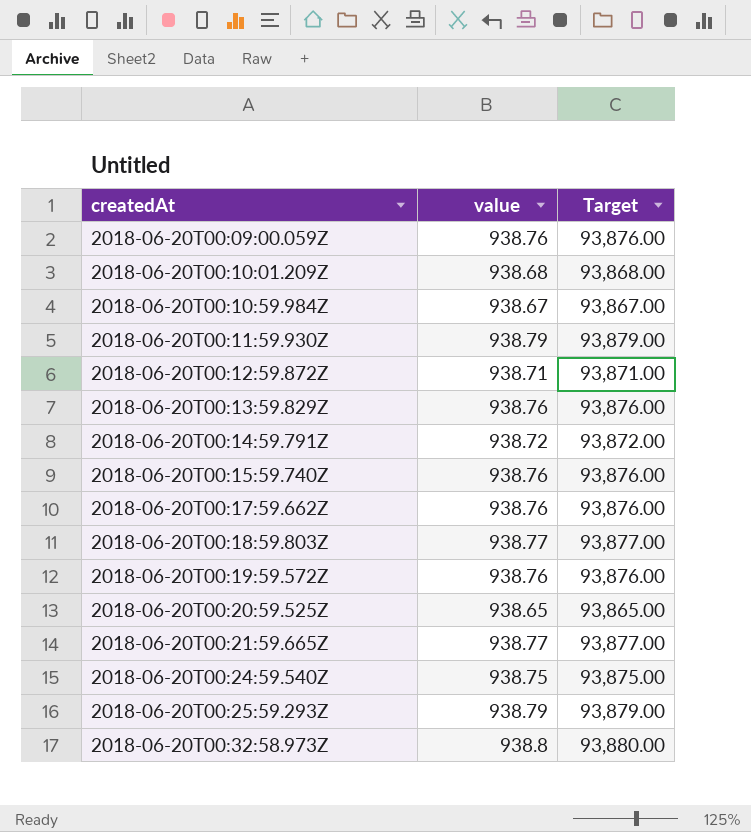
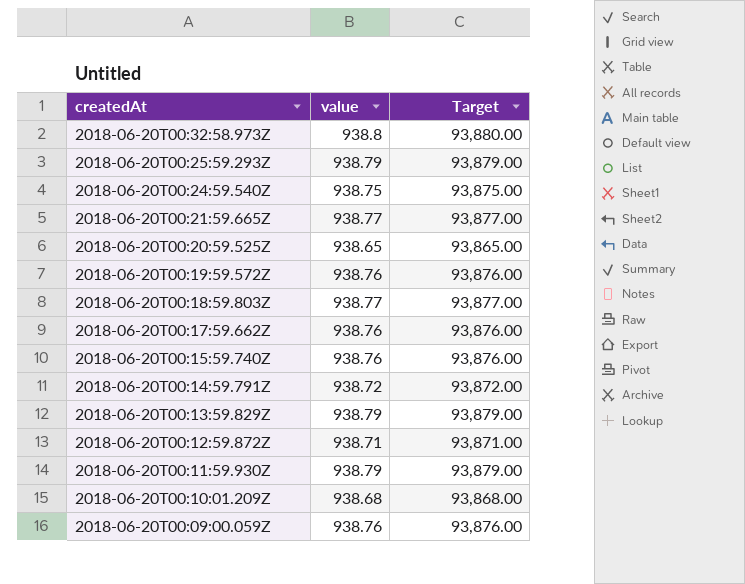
row order: createdAt ascending -> createdAt descending
row 2018-06-20T00:10:59.984Z: 938.67 | 93,867.00 -> none
2018-06-20T00:13:59.829Z | value: 938.76 -> 938.79
2018-06-20T00:13:59.829Z | Target: 93,876.00 -> 93,879.00

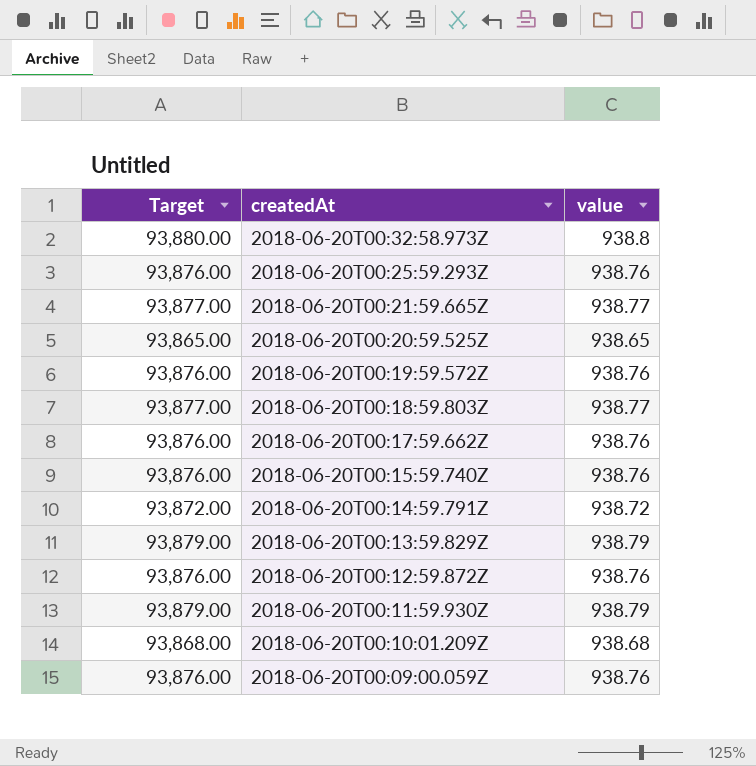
column Target | position: 3 -> 1
row 2018-06-20T00:24:59.540Z: 938.75 | 93,875.00 -> none
2018-06-20T00:25:59.293Z | Target: 93,879.00 -> 93,876.00
2018-06-20T00:25:59.293Z | value: 938.79 -> 938.76
2018-06-20T00:12:59.872Z | Target: 93,871.00 -> 93,876.00
2018-06-20T00:12:59.872Z | value: 938.71 -> 938.76

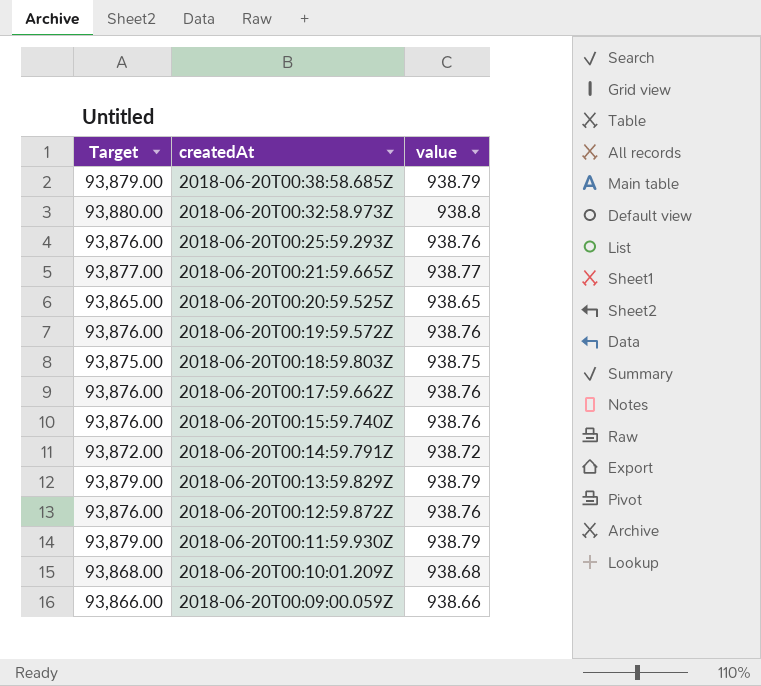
row 2018-06-20T00:38:58.685Z: none -> 93,879.00 | 938.79
2018-06-20T00:18:59.803Z | Target: 93,877.00 -> 93,875.00
2018-06-20T00:18:59.803Z | value: 938.77 -> 938.75
2018-06-20T00:09:00.059Z | Target: 93,876.00 -> 93,866.00
2018-06-20T00:09:00.059Z | value: 938.76 -> 938.66

